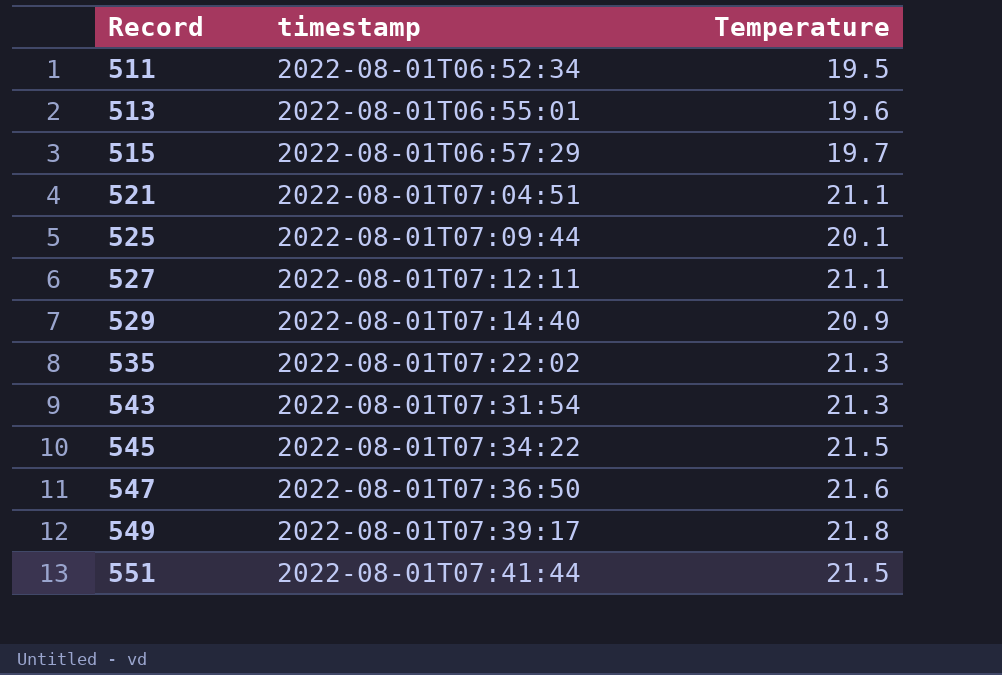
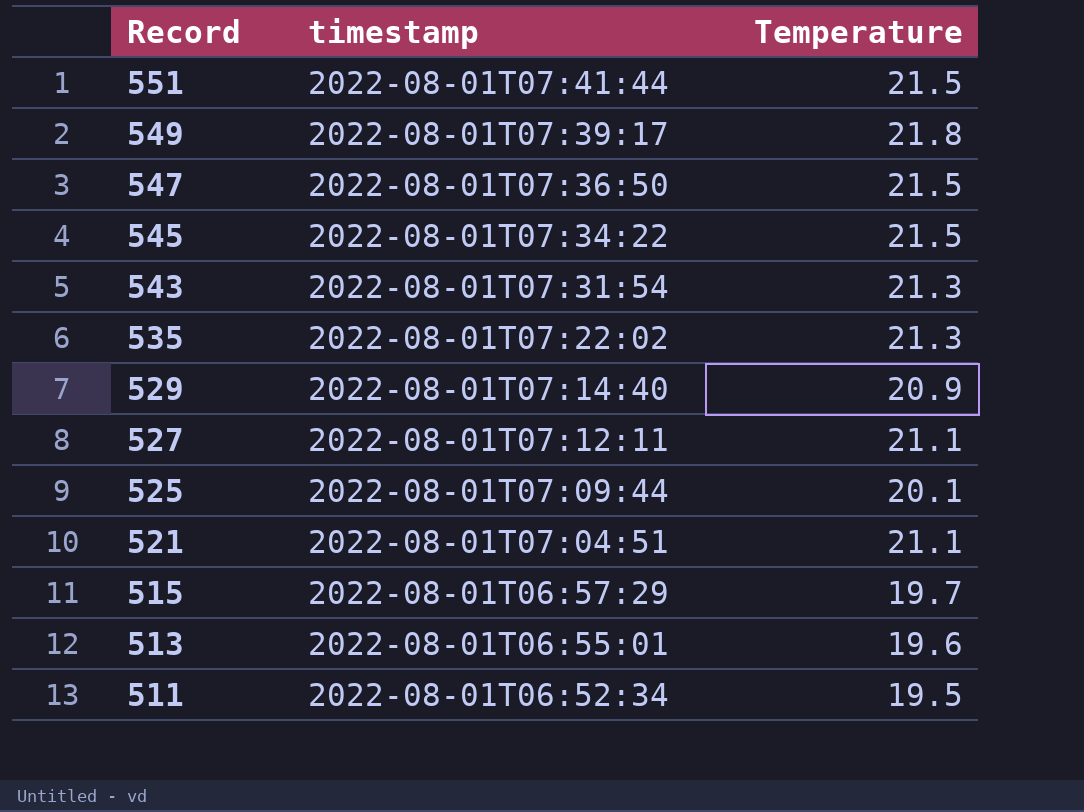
row order: Record ascending -> Record descending
547 | Temperature: 21.6 -> 21.5

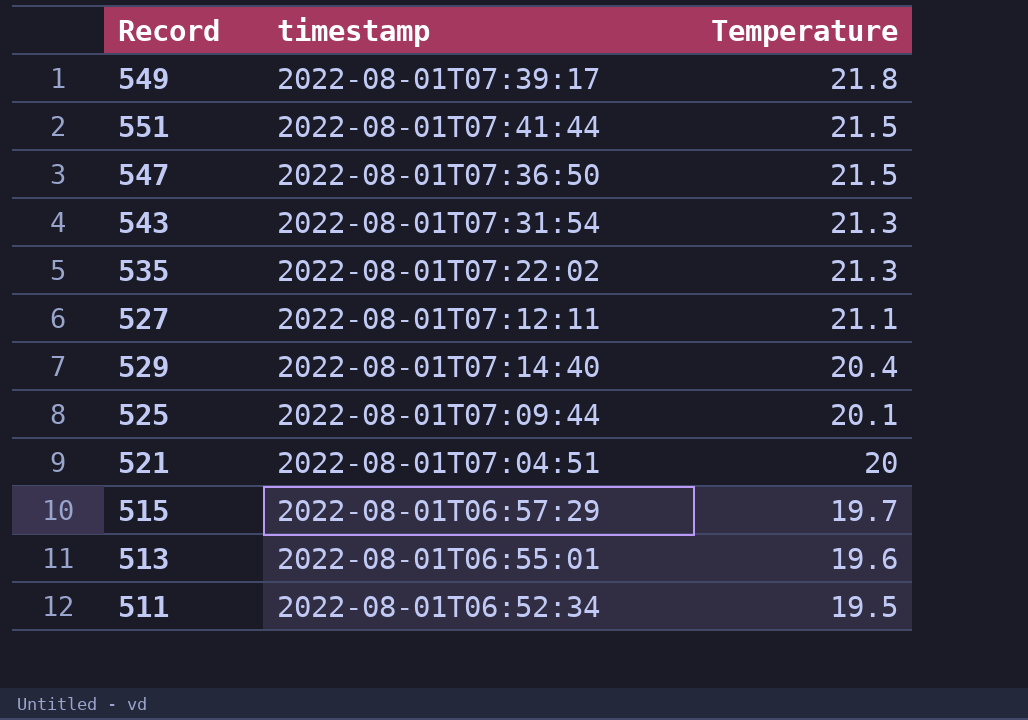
row order: Record descending -> Temperature descending
row 545: 2022-08-01T07:34:22 | 21.5 -> none
529 | Temperature: 20.9 -> 20.4
521 | Temperature: 21.1 -> 20

